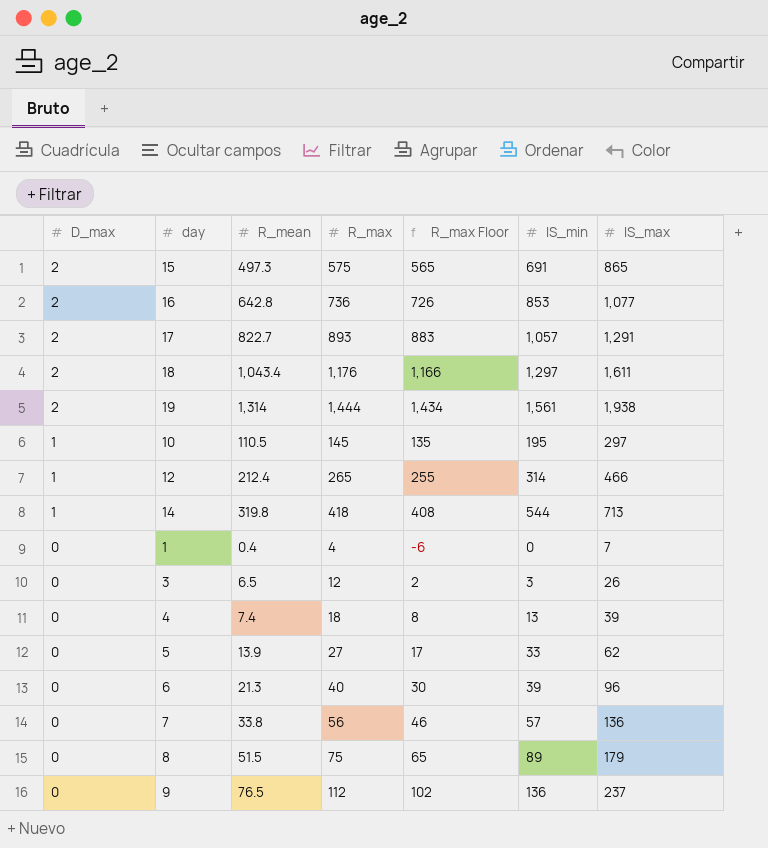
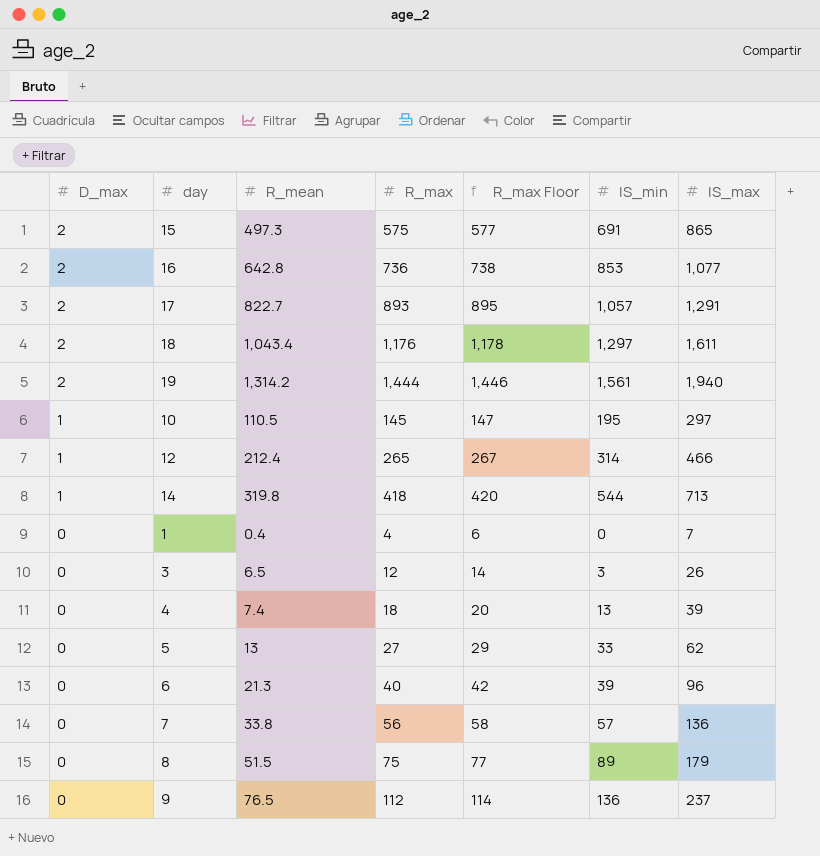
column R_max Floor | formula: [R_max] - 10 -> [R_max] + 2
19 | R_mean: 1,314 -> 1,314.2
19 | IS_max: 1,938 -> 1,940
5 | R_mean: 13.9 -> 13

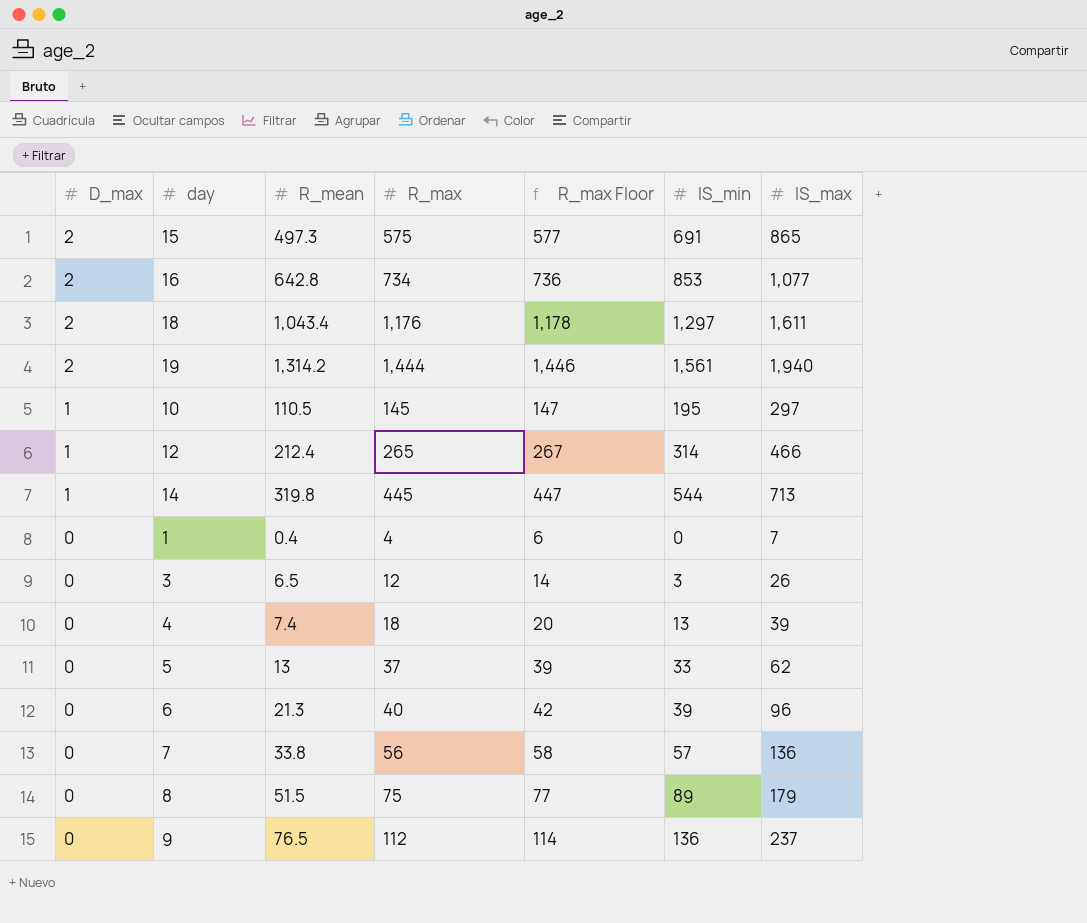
row 17: 2 | 822.7 | 893 | 895 | 1,057 | 1,291 -> none
16 | R_max: 736 -> 734
16 | R_max Floor: 738 -> 736
14 | R_max: 418 -> 445
14 | R_max Floor: 420 -> 447
5 | R_max: 27 -> 37
5 | R_max Floor: 29 -> 39

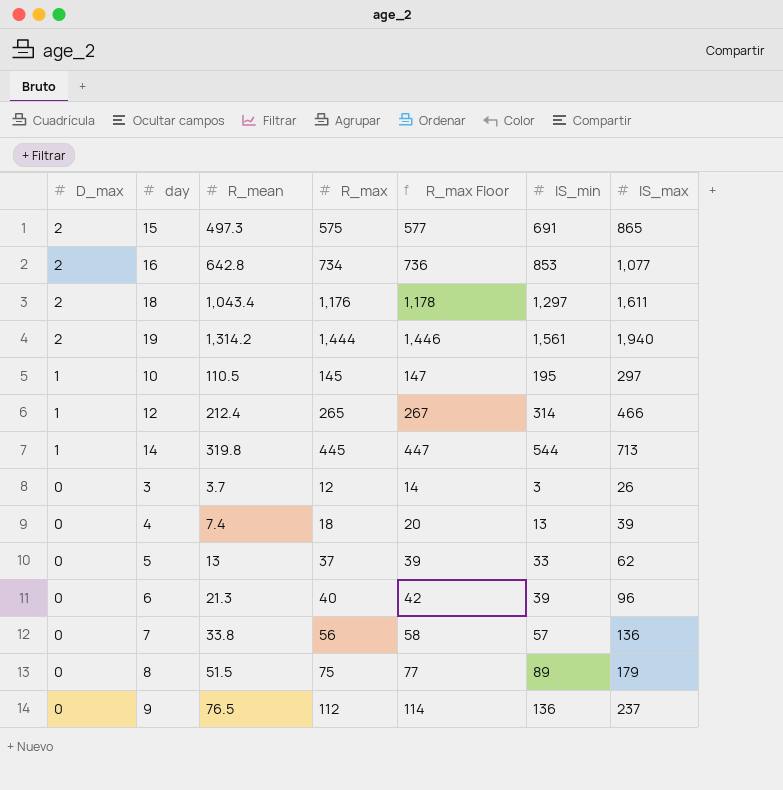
row 1: 0 | 0.4 | 4 | 6 | 0 | 7 -> none
3 | R_mean: 6.5 -> 3.7

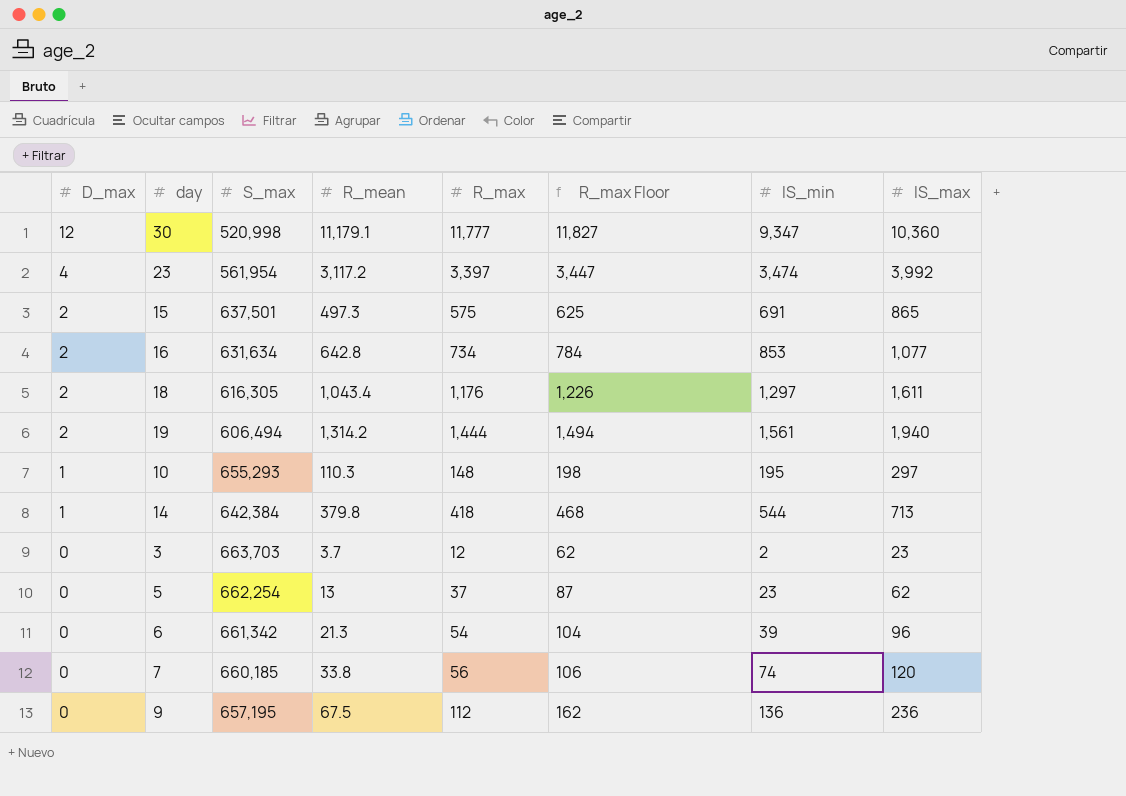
column S_max | position: none -> 3
column R_max Floor | formula: [R_max] + 2 -> [R_max] + 50
row 12: 1 | 212.4 | 265 | 267 | 314 | 466 -> none
row 4: 0 | 7.4 | 18 | 20 | 13 | 39 -> none
row 8: 0 | 51.5 | 75 | 77 | 89 | 179 -> none
row 30: none -> 12 | 520,998 | 11,179.1 | 11,777 | 11,827 | 9,347 | 10,360
row 23: none -> 4 | 561,954 | 3,117.2 | 3,397 | 3,447 | 3,474 | 3,992
10 | R_mean: 110.5 -> 110.3
10 | R_max: 145 -> 148
14 | R_mean: 319.8 -> 379.8
14 | R_max: 445 -> 418
3 | IS_min: 3 -> 2
3 | IS_max: 26 -> 23
5 | IS_min: 33 -> 23
6 | R_max: 40 -> 54
7 | IS_min: 57 -> 74
7 | IS_max: 136 -> 120
9 | R_mean: 76.5 -> 67.5
9 | IS_max: 237 -> 236

